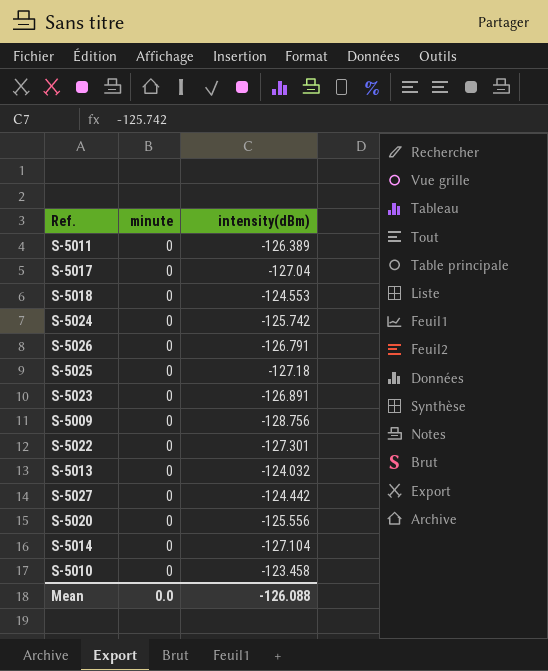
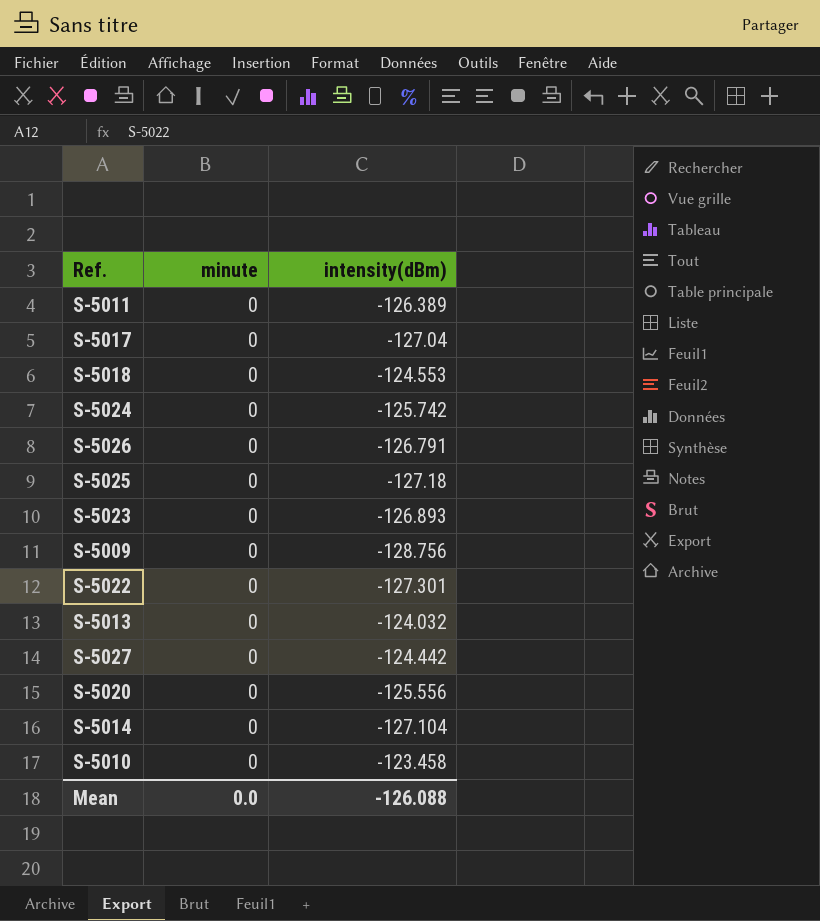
S-5023 | intensity(dBm): -126.891 -> -126.893

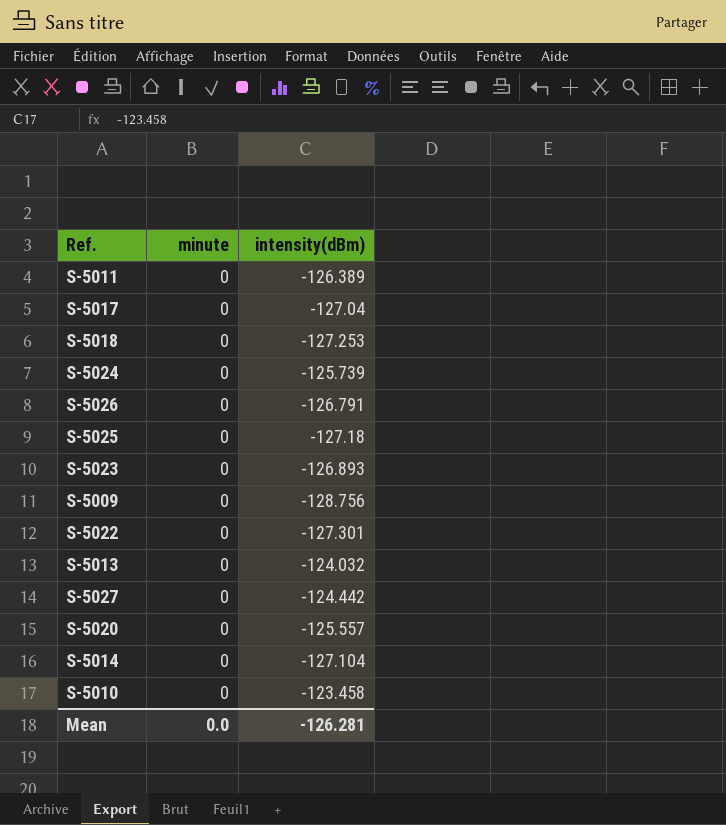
S-5018 | intensity(dBm): -124.553 -> -127.253
S-5024 | intensity(dBm): -125.742 -> -125.739
S-5020 | intensity(dBm): -125.556 -> -125.557
Mean | intensity(dBm): -126.088 -> -126.281

